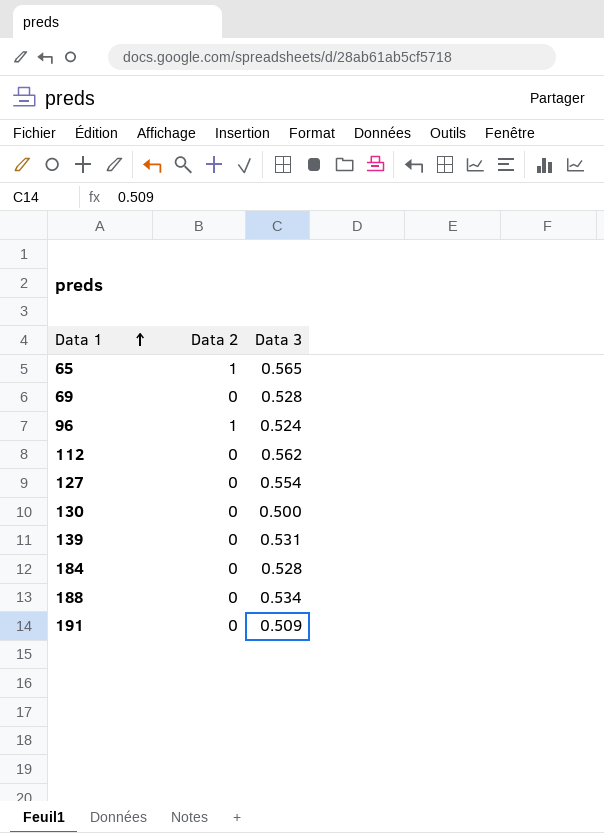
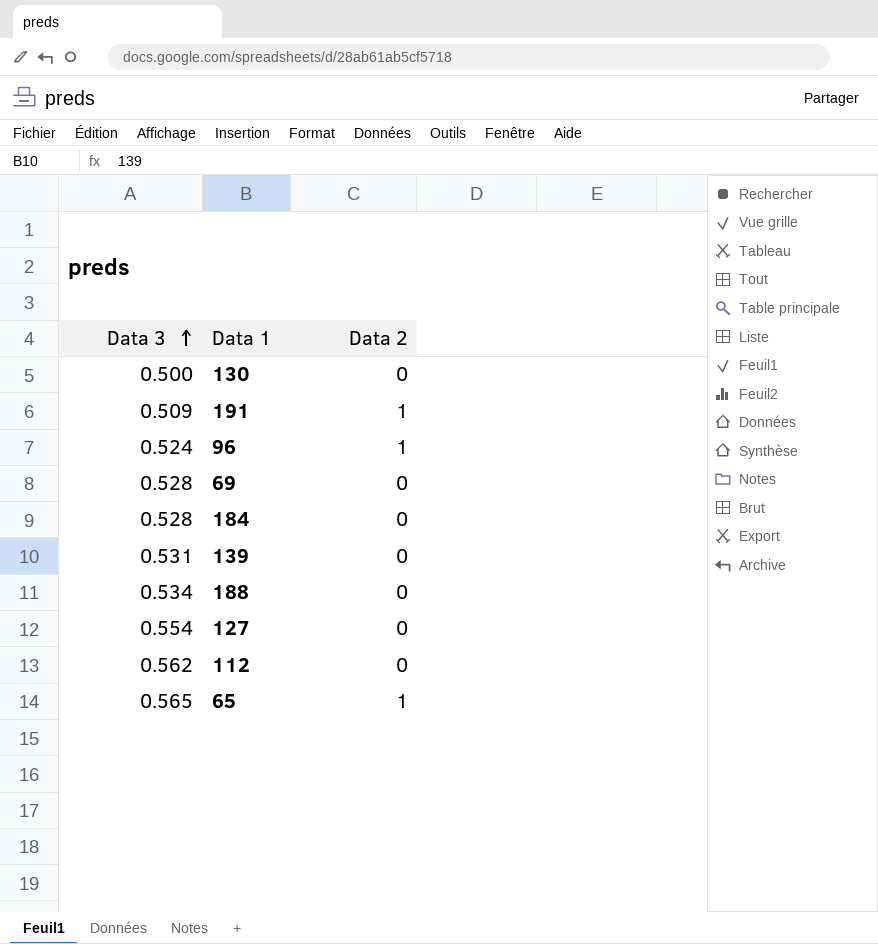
row order: Data 1 ascending -> Data 3 ascending
column Data 3 | position: 3 -> 1
191 | Data 2: 0 -> 1

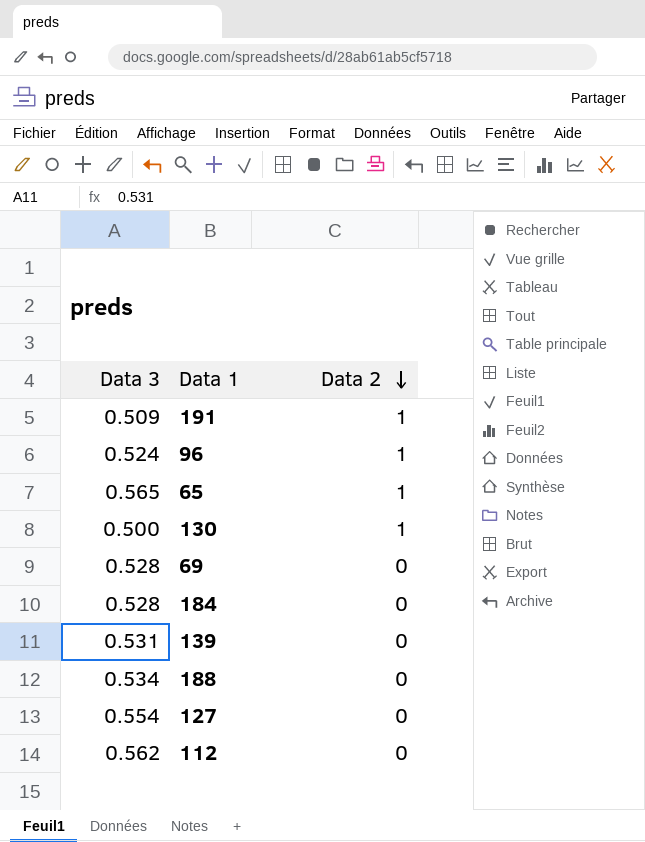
row order: Data 3 ascending -> Data 2 descending
130 | Data 2: 0 -> 1

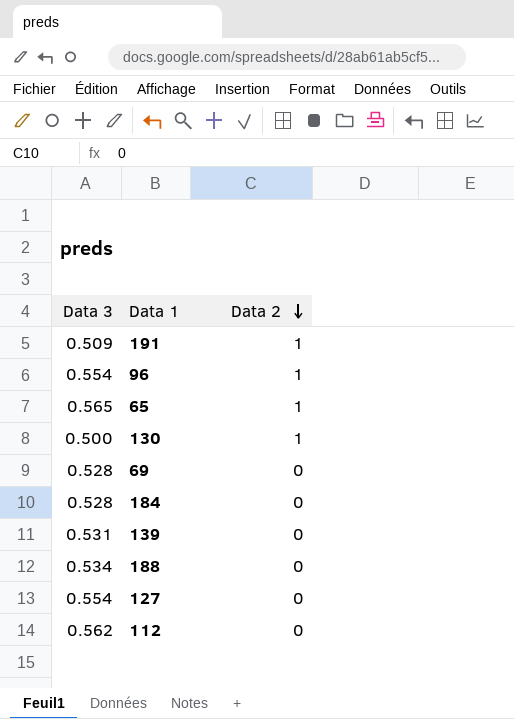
96 | Data 3: 0.524 -> 0.554

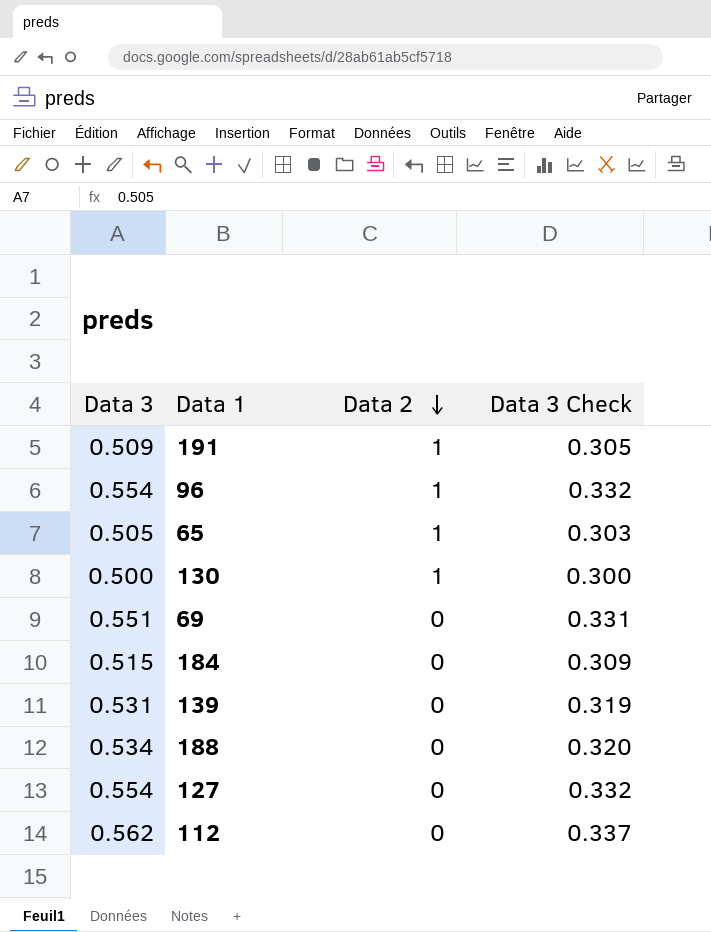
column Data 3 Check | formula: none -> [Data 3] * 0.6
65 | Data 3: 0.565 -> 0.505
69 | Data 3: 0.528 -> 0.551
184 | Data 3: 0.528 -> 0.515

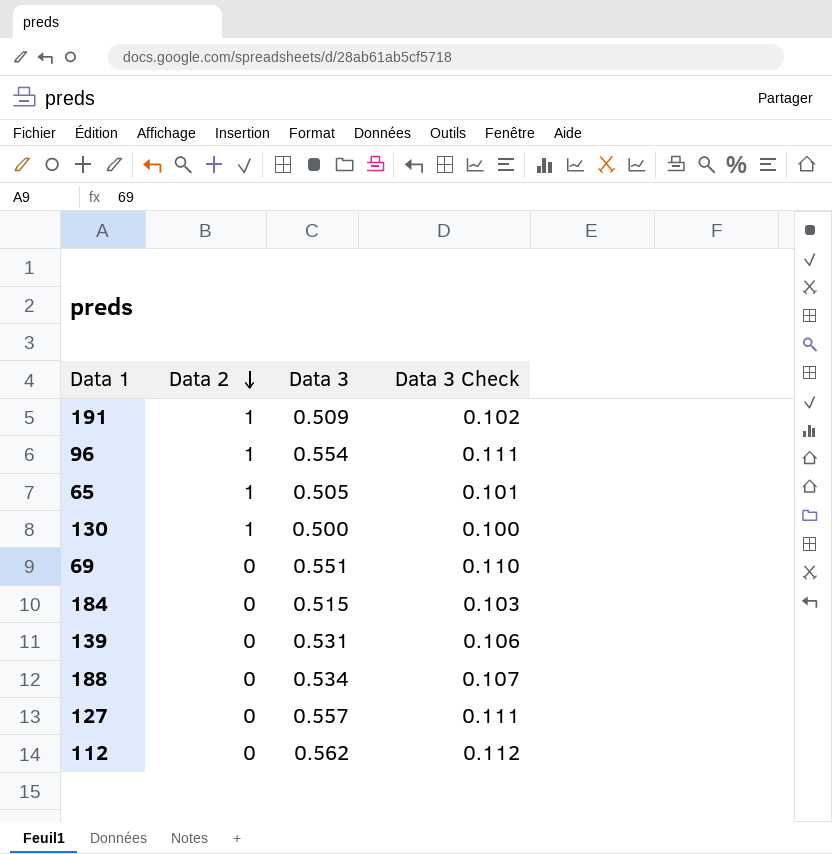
column Data 3 | position: 1 -> 3
column Data 3 Check | formula: [Data 3] * 0.6 -> [Data 3] * 0.2
127 | Data 3: 0.554 -> 0.557

